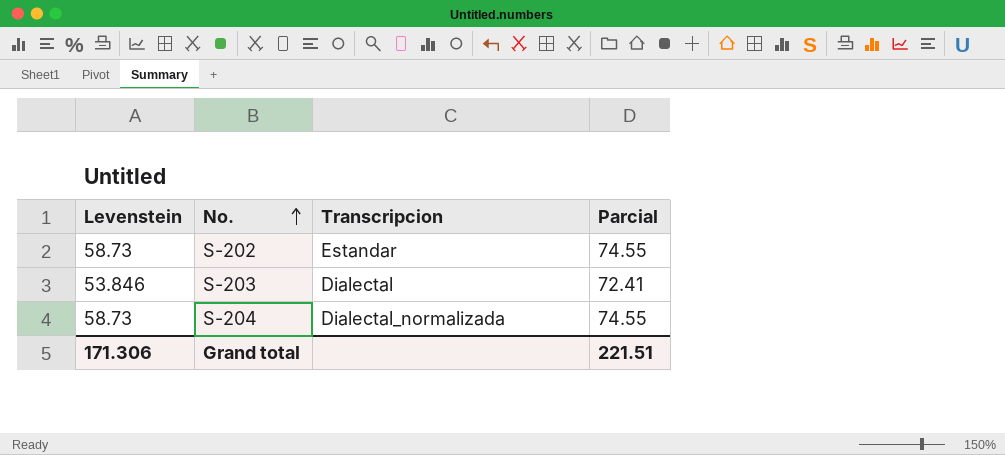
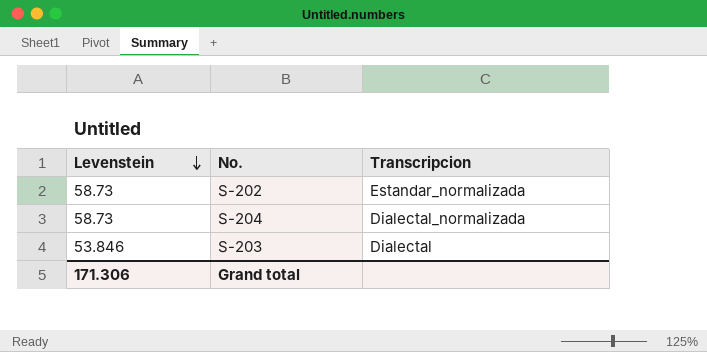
row order: No. ascending -> Levenstein descending
column Parcial | position: 4 -> none
S-202 | Transcripcion: Estandar -> Estandar_normalizada

